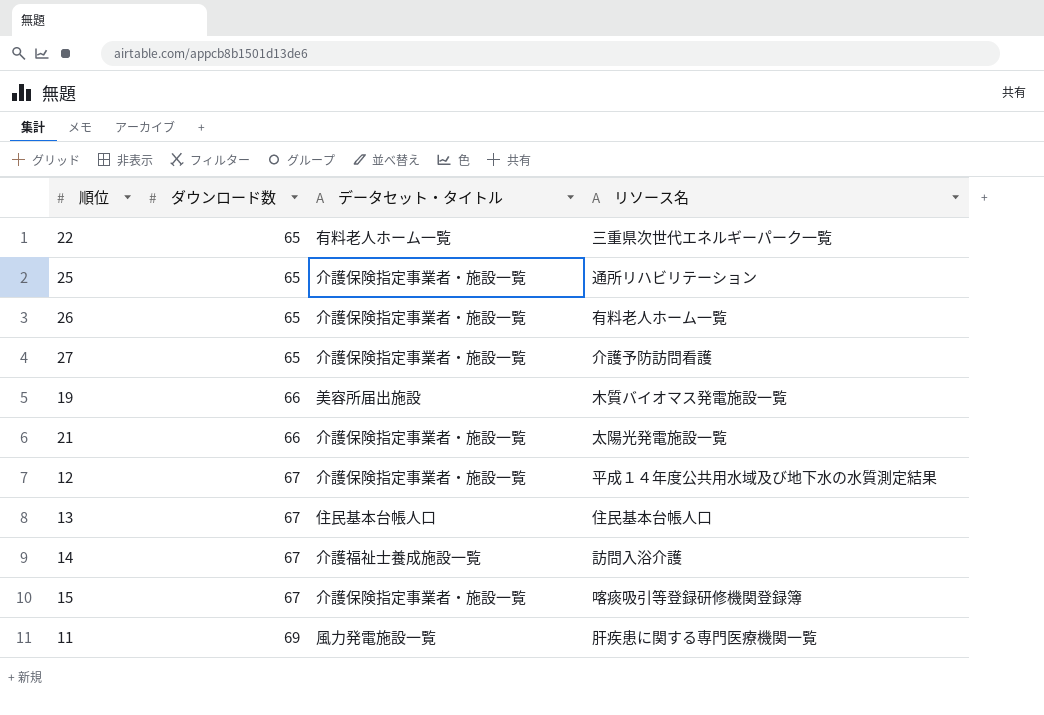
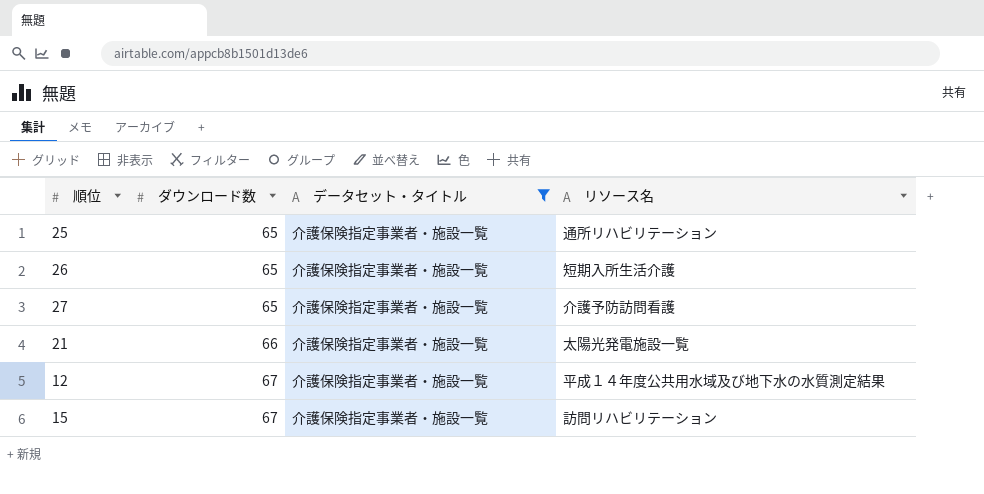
filter: none -> データセット・タイトル = 介護保険指定事業者・施設一覧
26 | リソース名: 有料老人ホーム一覧 -> 短期入所生活介護
15 | リソース名: 喀痰吸引等登録研修機関登録簿 -> 訪問リハビリテーション

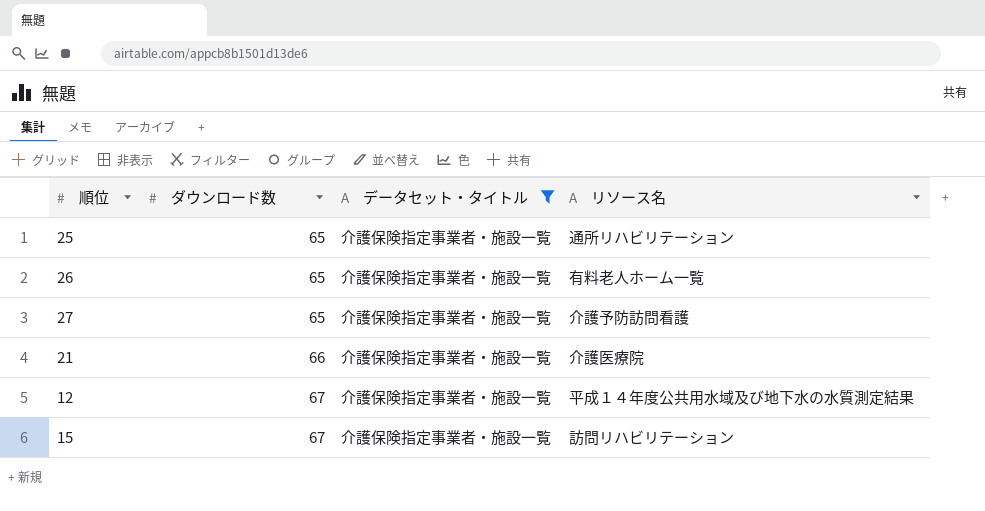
26 | リソース名: 短期入所生活介護 -> 有料老人ホーム一覧
21 | リソース名: 太陽光発電施設一覧 -> 介護医療院

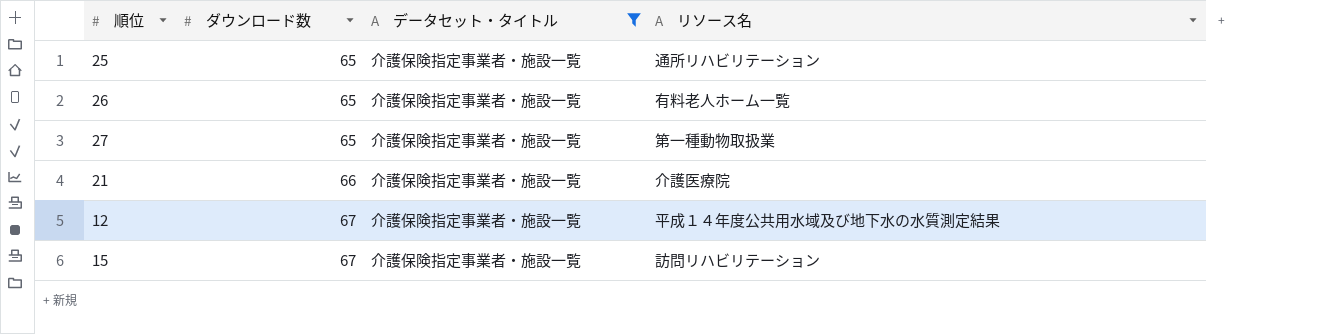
27 | リソース名: 介護予防訪問看護 -> 第一種動物取扱業

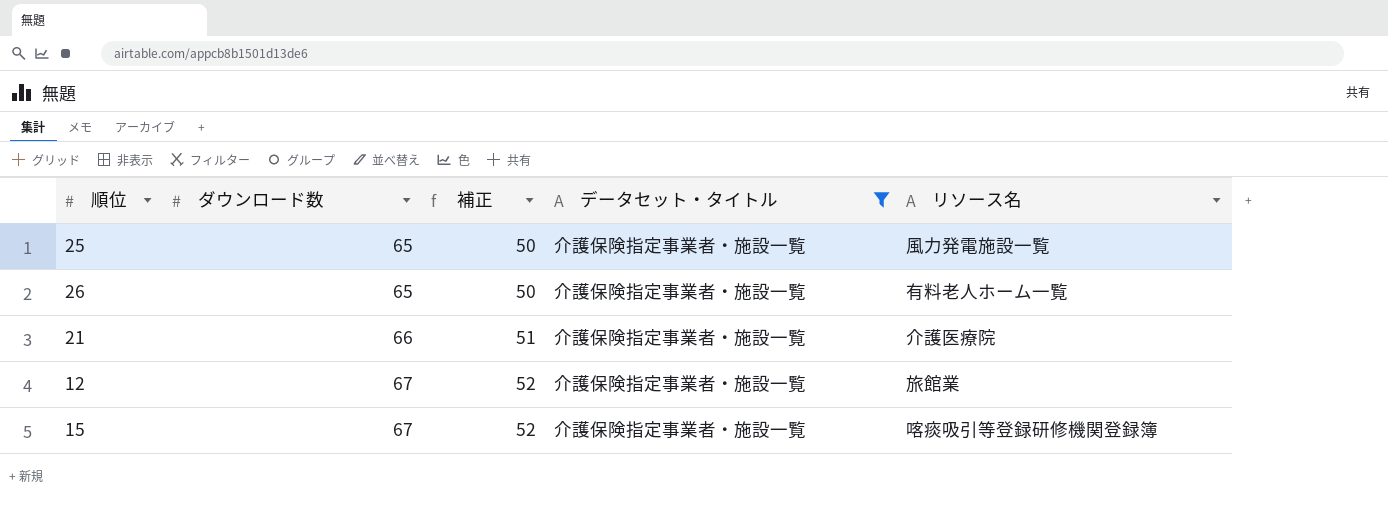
column 補正 | formula: none -> [ダウンロード数] - 15
row 27: 65 | 介護保険指定事業者・施設一覧 | 第一種動物取扱業 -> none
25 | リソース名: 通所リハビリテーション -> 風力発電施設一覧
12 | リソース名: 平成１４年度公共用水域及び地下水の水質測定結果 -> 旅館業
15 | リソース名: 訪問リハビリテーション -> 喀痰吸引等登録研修機関登録簿

